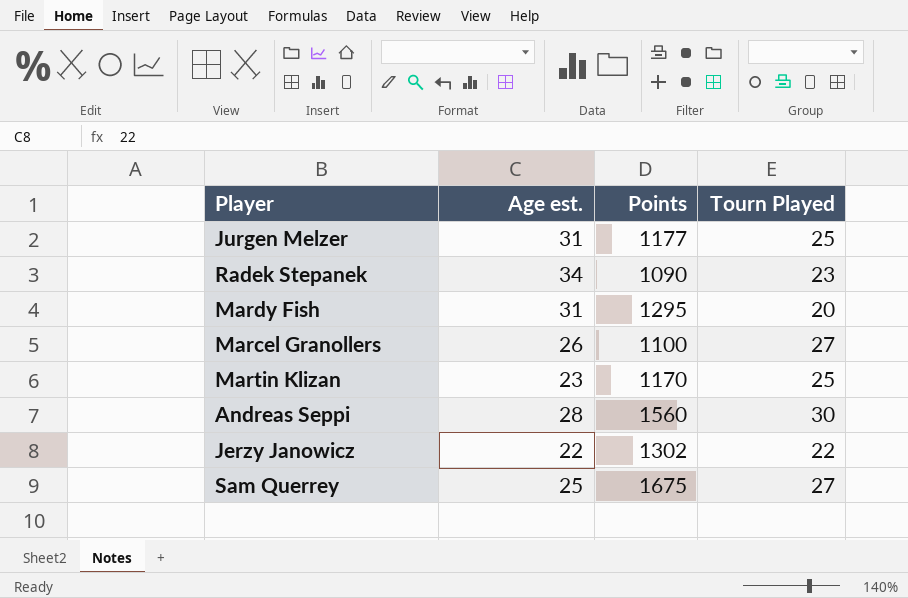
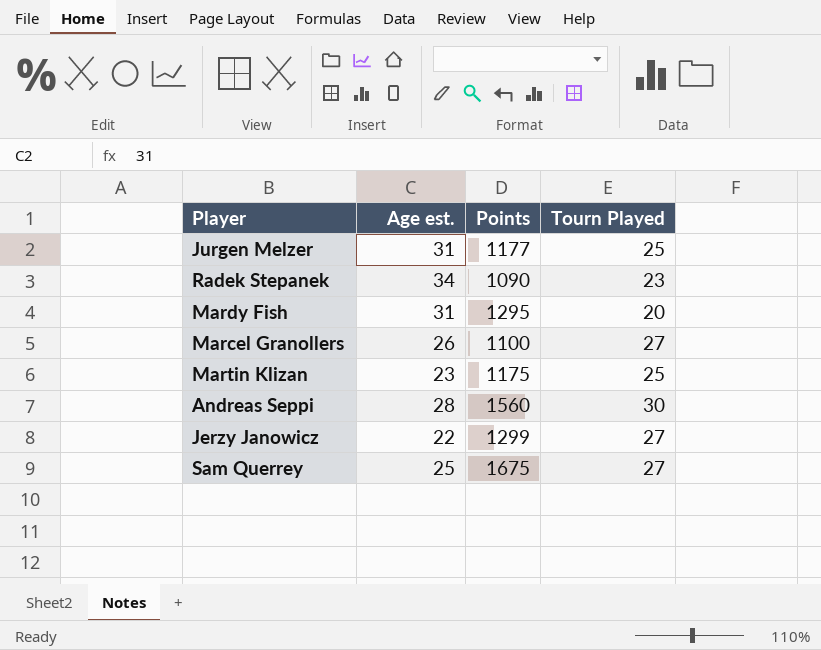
Martin Klizan | Points: 1170 -> 1175
Jerzy Janowicz | Points: 1302 -> 1299
Jerzy Janowicz | Tourn Played: 22 -> 27

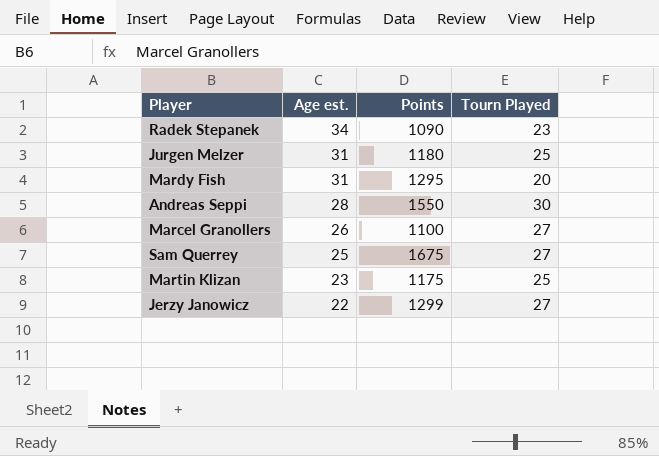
row order: none -> Age est. descending
Jurgen Melzer | Points: 1177 -> 1180
Andreas Seppi | Points: 1560 -> 1550

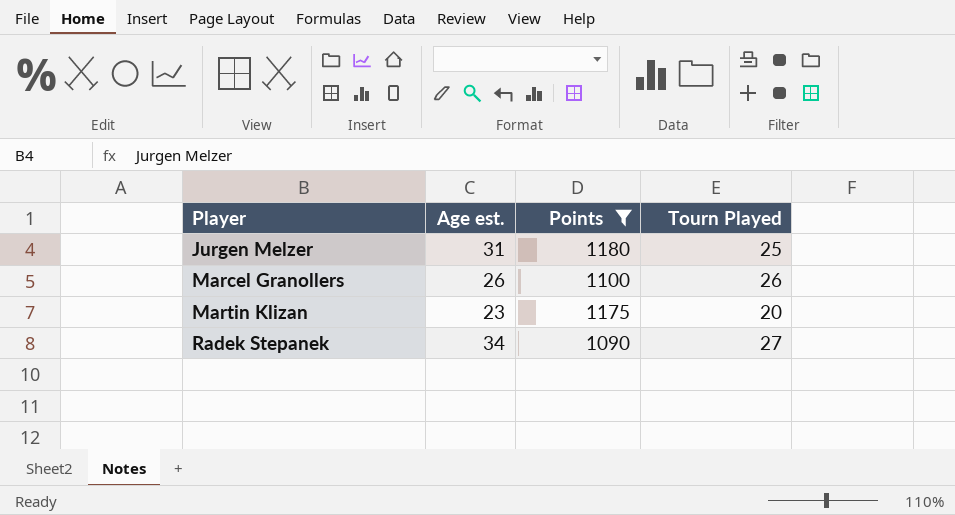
filter: none -> Points <= 1180
row order: Age est. descending -> Player ascending
Marcel Granollers | Tourn Played: 27 -> 26
Martin Klizan | Tourn Played: 25 -> 20
Radek Stepanek | Tourn Played: 23 -> 27

